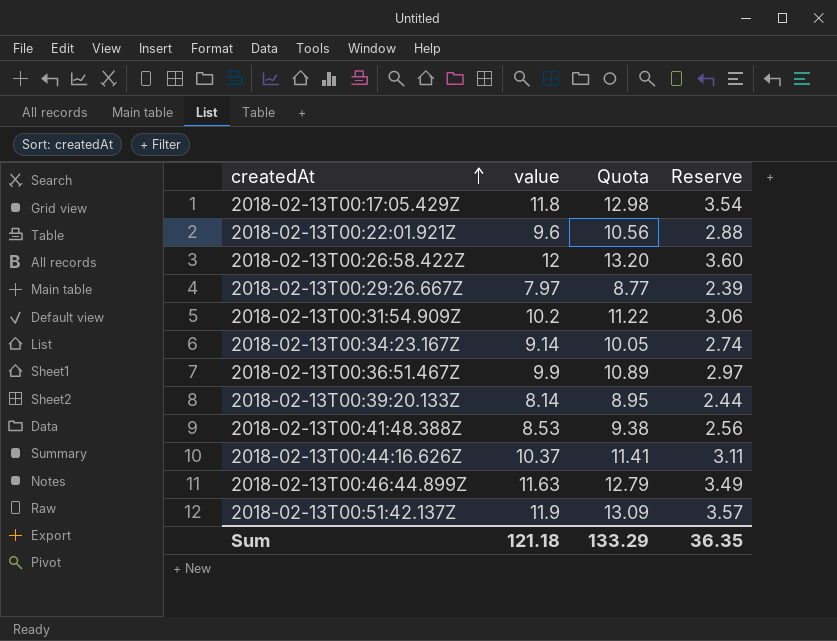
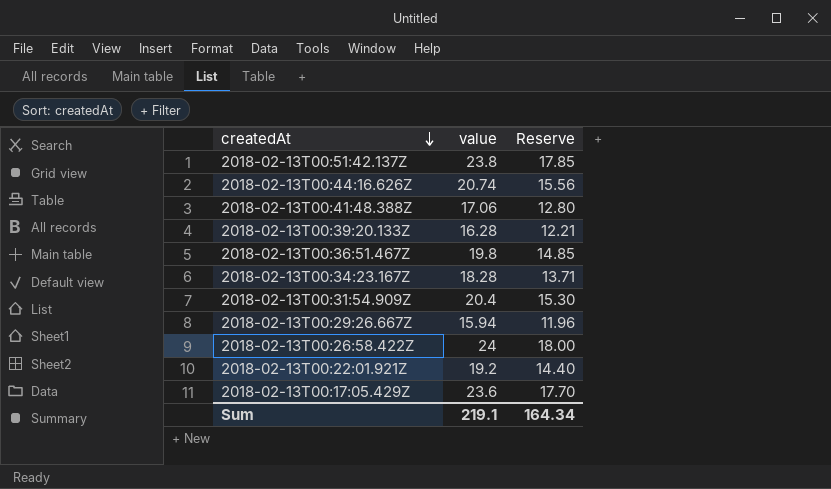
row order: createdAt ascending -> createdAt descending
column Quota | formula: [value] * 1.1 -> none
column Reserve | formula: [value] * 0.3 -> [value] * 0.75
row 2018-02-13T00:46:44.899Z: 11.63 | 12.79 | 3.49 -> none
2018-02-13T00:51:42.137Z | value: 11.9 -> 23.8
2018-02-13T00:44:16.626Z | value: 10.37 -> 20.74
2018-02-13T00:41:48.388Z | value: 8.53 -> 17.06
2018-02-13T00:39:20.133Z | value: 8.14 -> 16.28
2018-02-13T00:36:51.467Z | value: 9.9 -> 19.8
2018-02-13T00:34:23.167Z | value: 9.14 -> 18.28
2018-02-13T00:31:54.909Z | value: 10.2 -> 20.4
2018-02-13T00:29:26.667Z | value: 7.97 -> 15.94
2018-02-13T00:26:58.422Z | value: 12 -> 24
2018-02-13T00:22:01.921Z | value: 9.6 -> 19.2
2018-02-13T00:17:05.429Z | value: 11.8 -> 23.6
Sum | value: 121.18 -> 219.1
Sum | Reserve: 36.35 -> 164.34

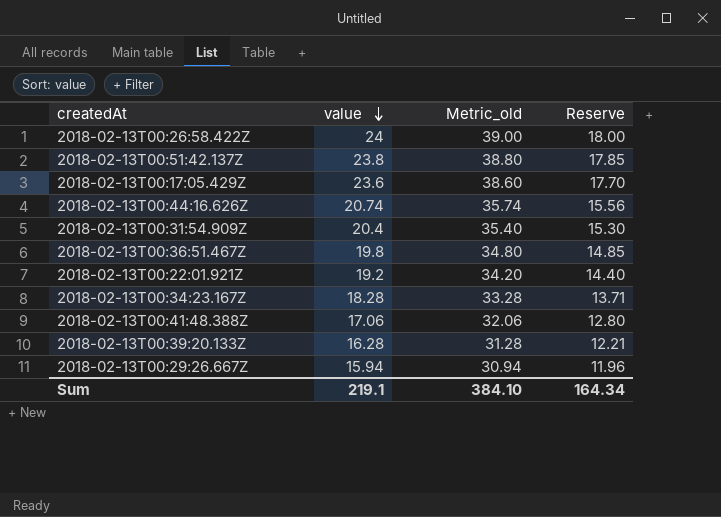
row order: createdAt descending -> value descending
column Metric_old | formula: none -> [value] + 15

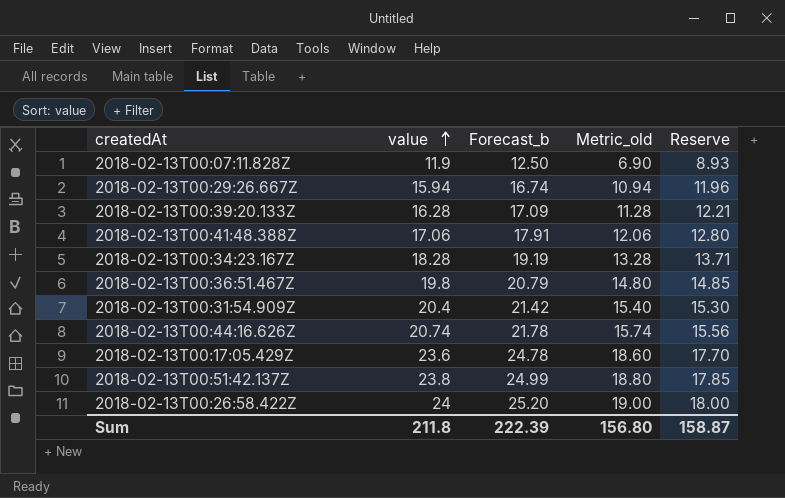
row order: value descending -> value ascending
column Forecast_b | formula: none -> [value] * 1.05
column Metric_old | formula: [value] + 15 -> [value] - 5
row 2018-02-13T00:22:01.921Z: 19.2 | 34.20 | 14.40 -> none
row 2018-02-13T00:07:11.828Z: none -> 11.9 | 12.50 | 6.90 | 8.93
Sum | value: 219.1 -> 211.8
Sum | Metric_old: 384.10 -> 156.80
Sum | Reserve: 164.34 -> 158.87

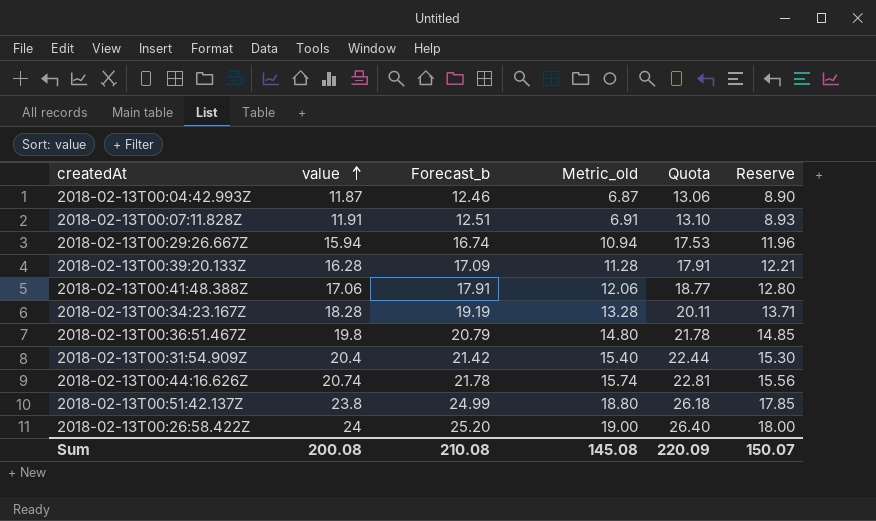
column Quota | formula: none -> [value] * 1.1
row 2018-02-13T00:17:05.429Z: 23.6 | 24.78 | 18.60 | 17.70 -> none
row 2018-02-13T00:04:42.993Z: none -> 11.87 | 12.46 | 6.87 | 13.06 | 8.90
2018-02-13T00:07:11.828Z | value: 11.9 -> 11.91
2018-02-13T00:07:11.828Z | Forecast_b: 12.50 -> 12.51
2018-02-13T00:07:11.828Z | Metric_old: 6.90 -> 6.91
Sum | value: 211.8 -> 200.08
Sum | Forecast_b: 222.39 -> 210.08
Sum | Metric_old: 156.80 -> 145.08
Sum | Reserve: 158.87 -> 150.07

